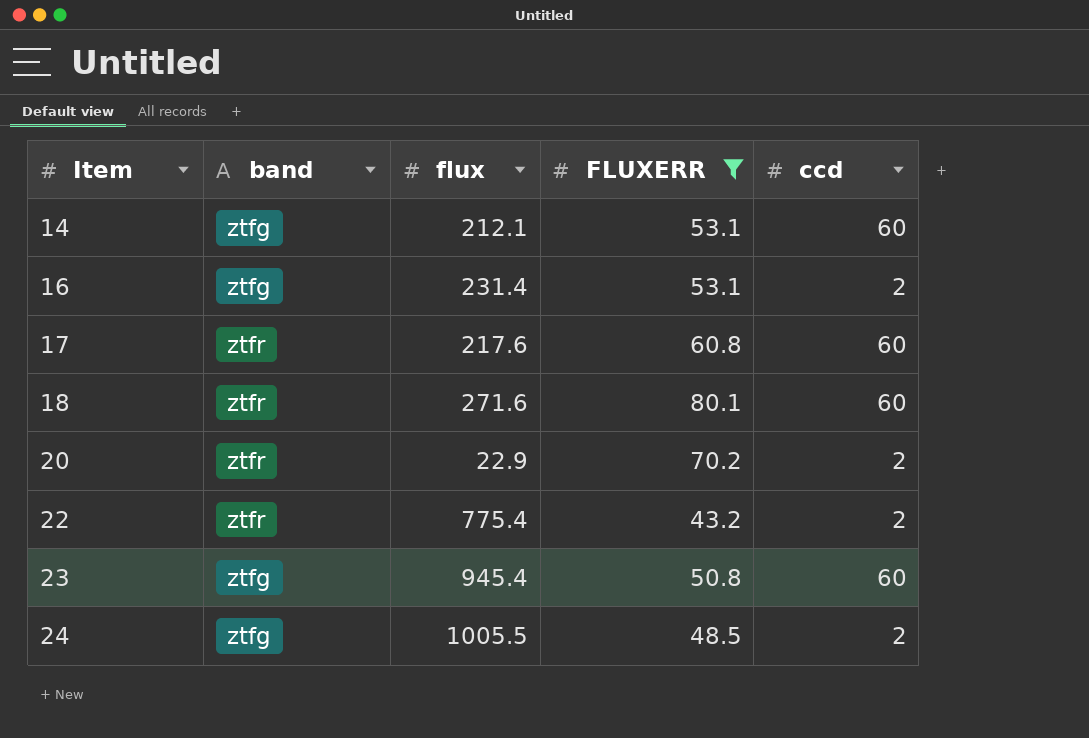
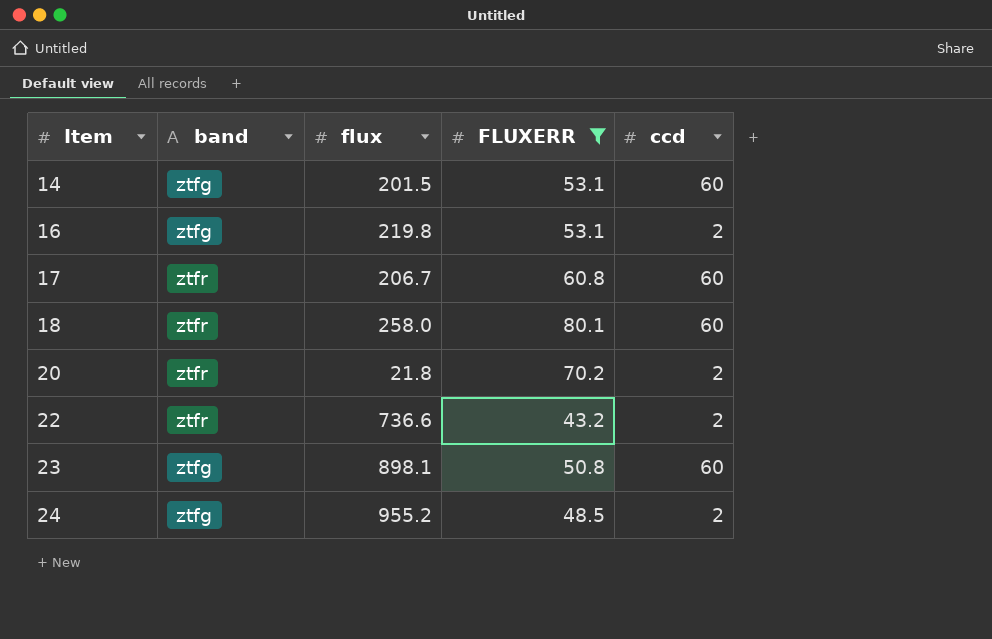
14 | flux: 212.1 -> 201.5
16 | flux: 231.4 -> 219.8
17 | flux: 217.6 -> 206.7
18 | flux: 271.6 -> 258.0
20 | flux: 22.9 -> 21.8
22 | flux: 775.4 -> 736.6
23 | flux: 945.4 -> 898.1
24 | flux: 1005.5 -> 955.2

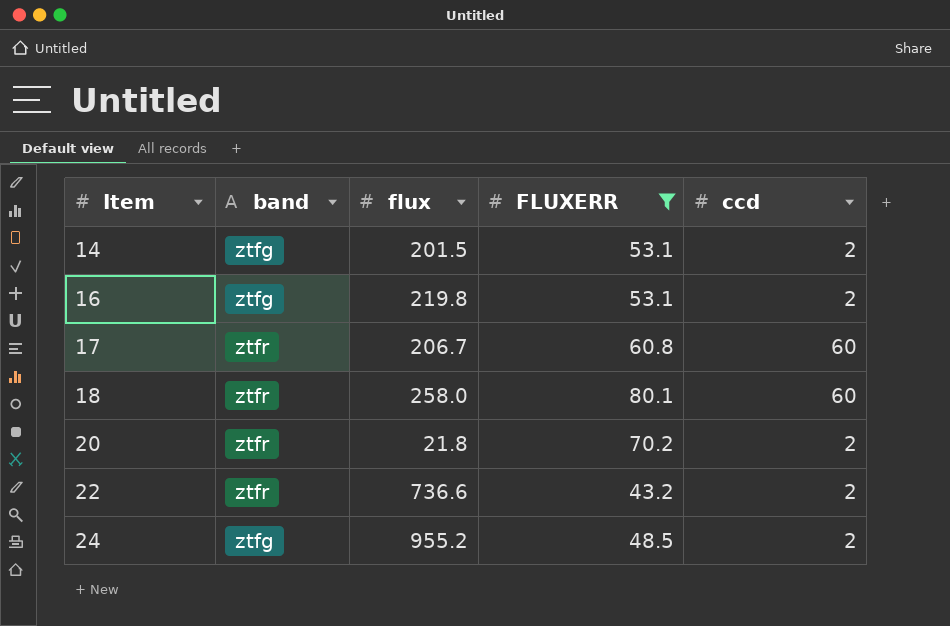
row 23: ztfg | 898.1 | 50.8 | 60 -> none
14 | ccd: 60 -> 2

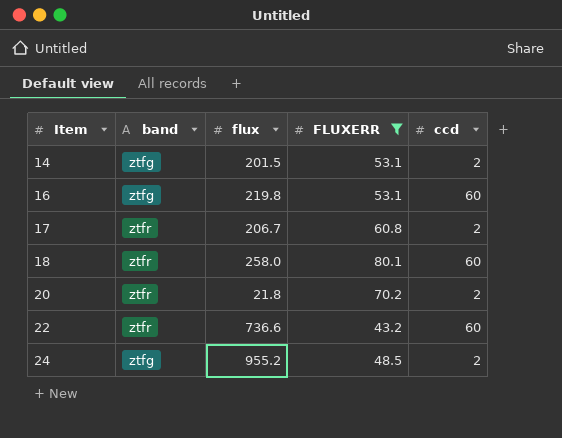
16 | ccd: 2 -> 60
17 | ccd: 60 -> 2
22 | ccd: 2 -> 60

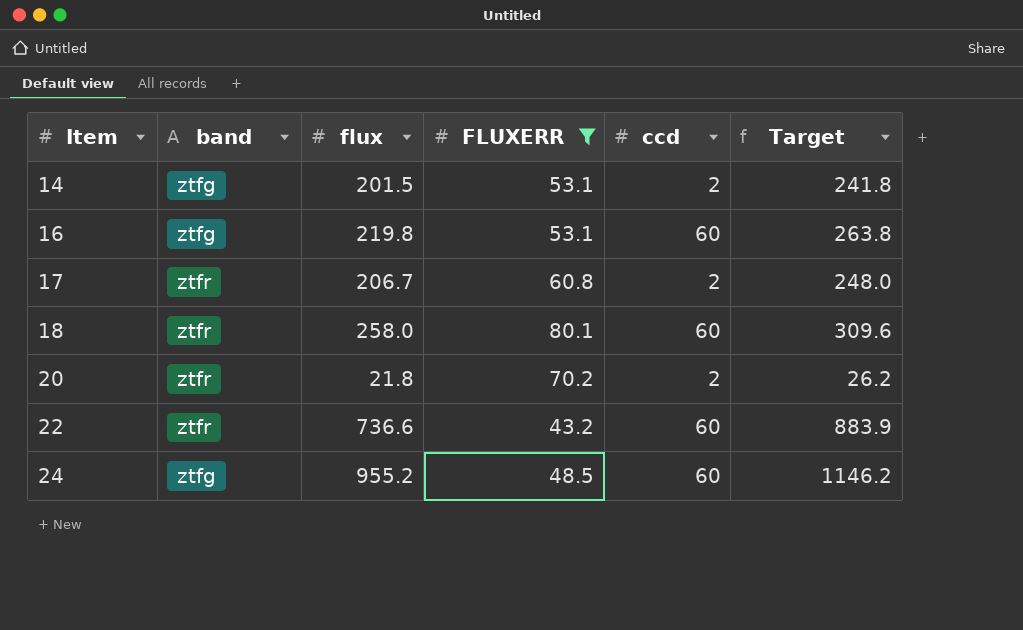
column Target | formula: none -> [flux] * 1.2
24 | ccd: 2 -> 60

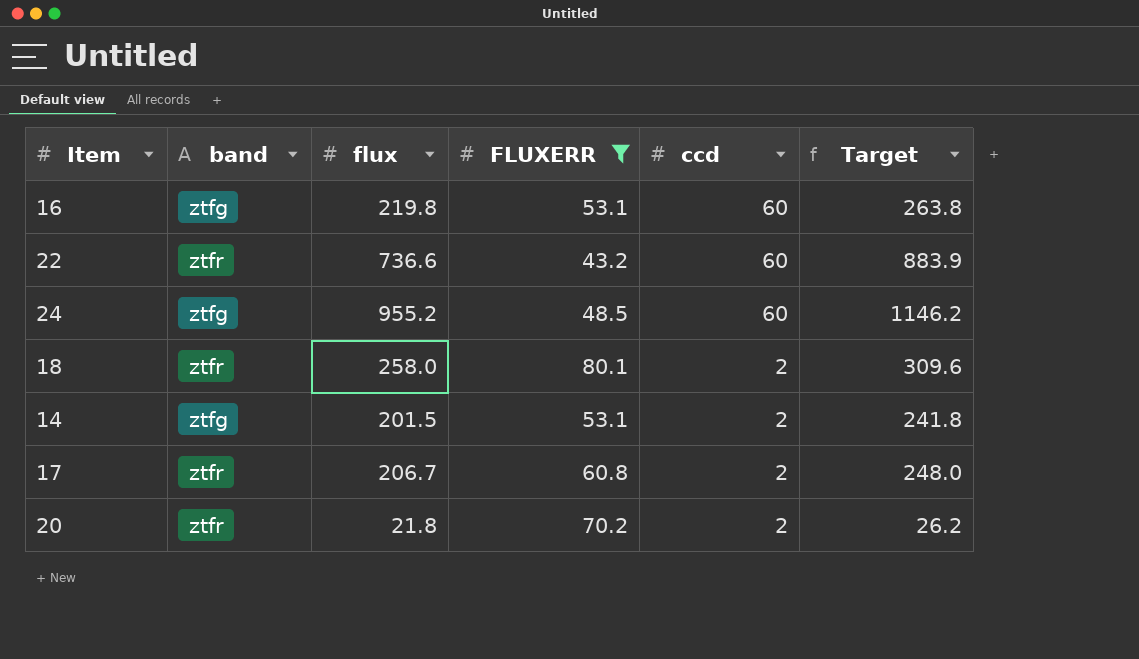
row order: Item ascending -> ccd descending
18 | ccd: 60 -> 2

